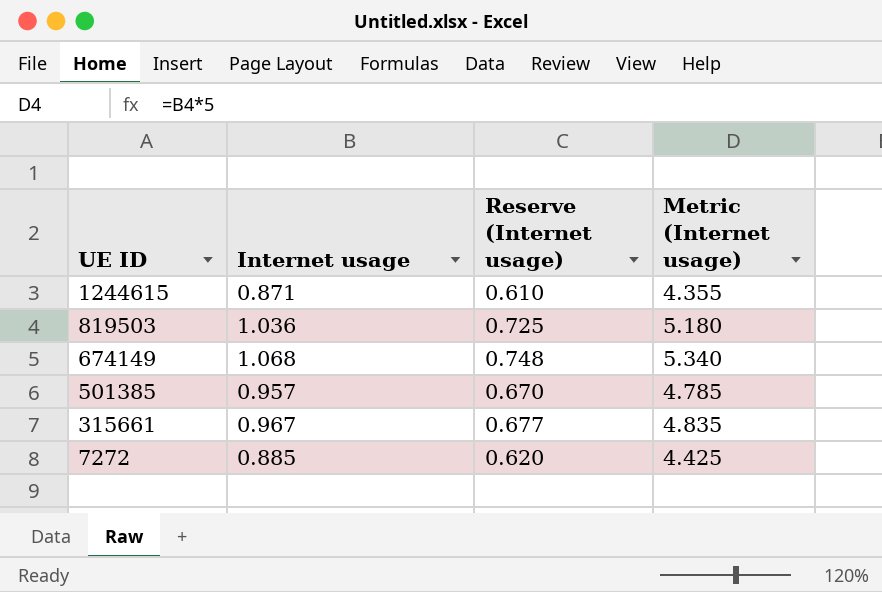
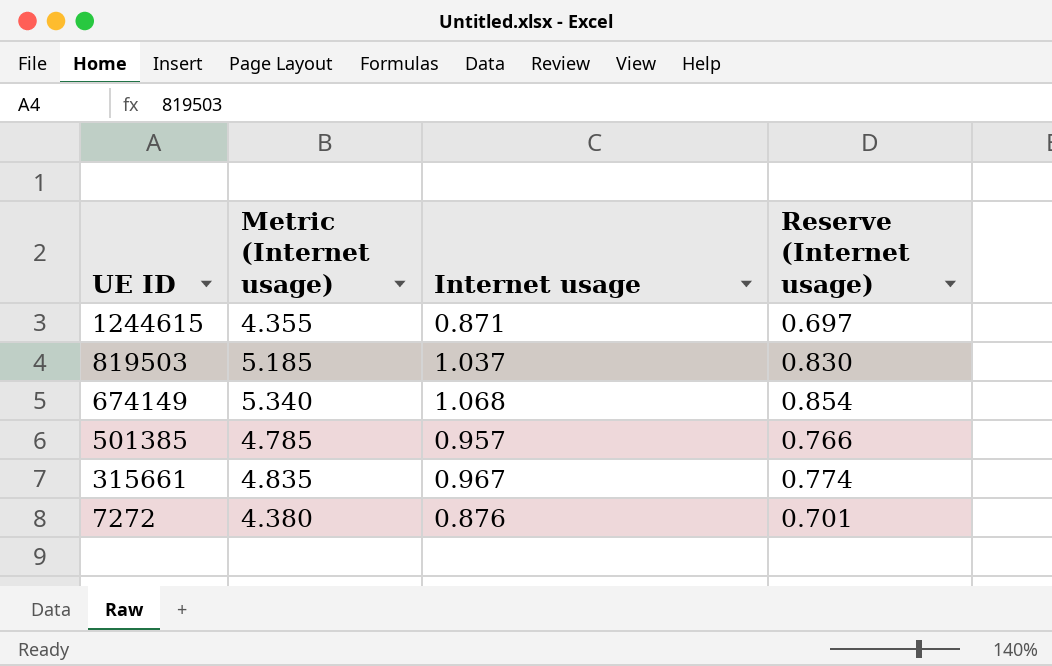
column Metric (Internet usage) | position: 4 -> 2
column Reserve (Internet usage) | formula: [Internet usage] * 0.7 -> [Internet usage] * 0.8
819503 | Metric (Internet usage): 5.180 -> 5.185
819503 | Internet usage: 1.036 -> 1.037
7272 | Metric (Internet usage): 4.425 -> 4.380
7272 | Internet usage: 0.885 -> 0.876

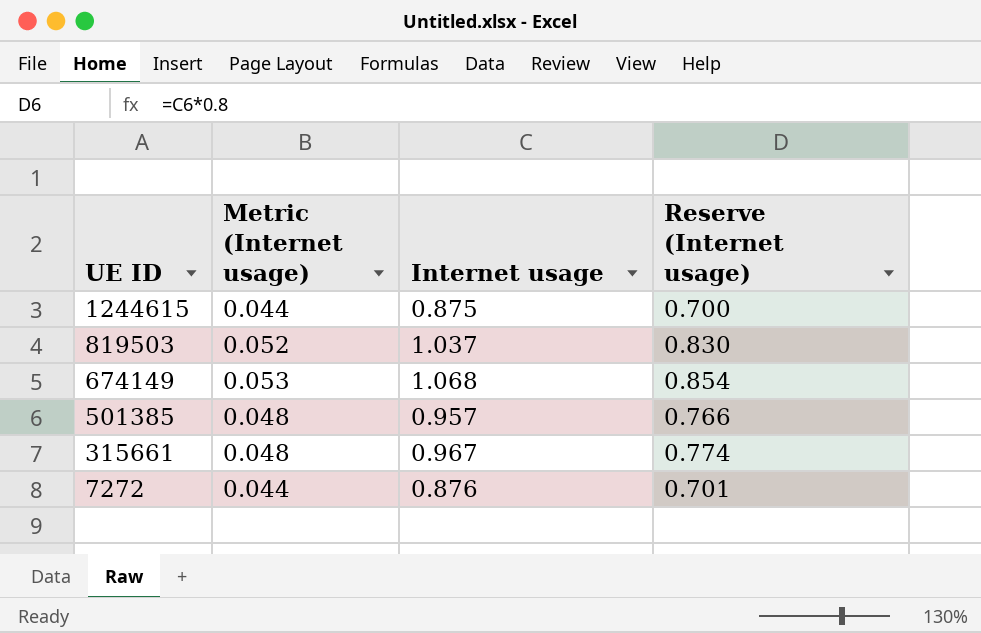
column Metric (Internet usage) | formula: [Internet usage] * 5 -> [Internet usage] * 0.05
1244615 | Internet usage: 0.871 -> 0.875
1244615 | Reserve (Internet usage): 0.697 -> 0.700

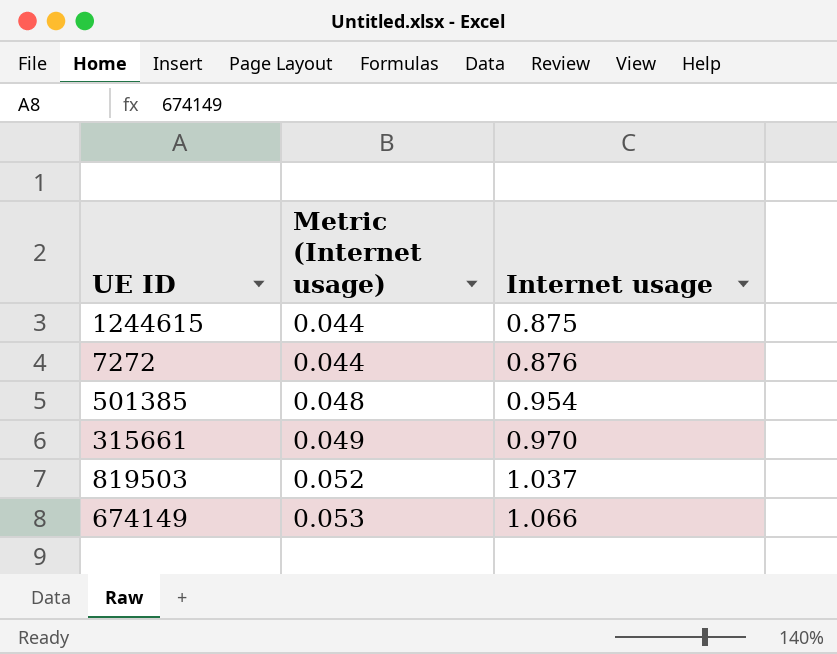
row order: UE ID descending -> Metric (Internet usage) ascending
column Reserve (Internet usage) | formula: [Internet usage] * 0.8 -> none
501385 | Internet usage: 0.957 -> 0.954
315661 | Metric (Internet usage): 0.048 -> 0.049
315661 | Internet usage: 0.967 -> 0.970
674149 | Internet usage: 1.068 -> 1.066

